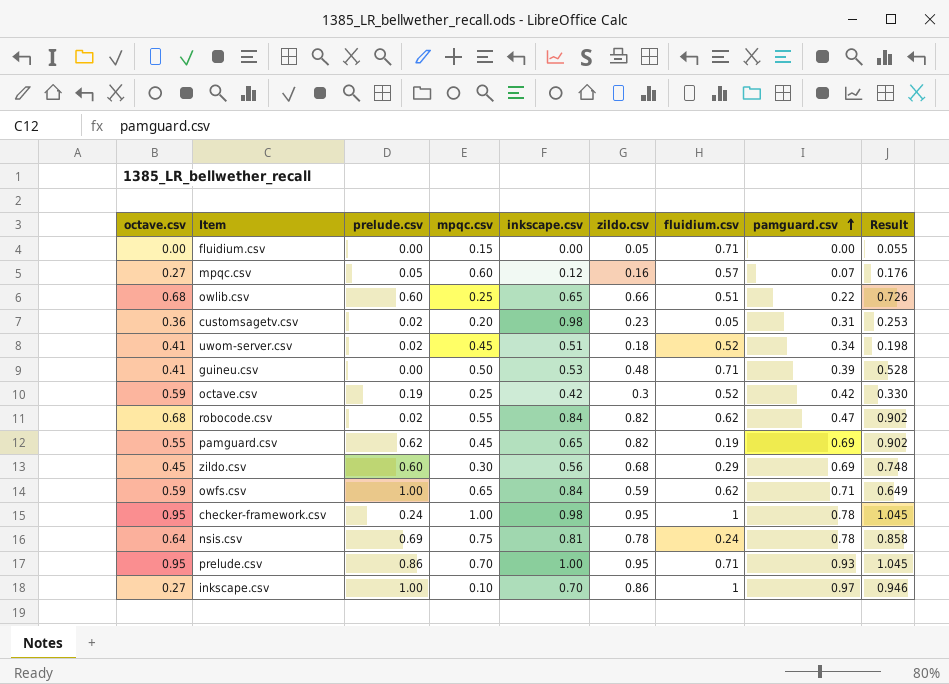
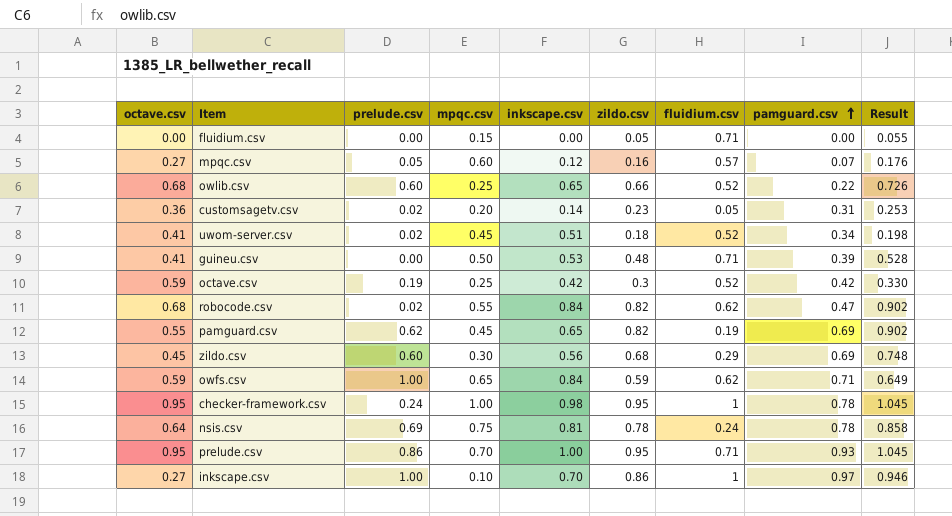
owlib.csv | fluidium.csv: 0.51 -> 0.52
customsagetv.csv | inkscape.csv: 0.98 -> 0.14

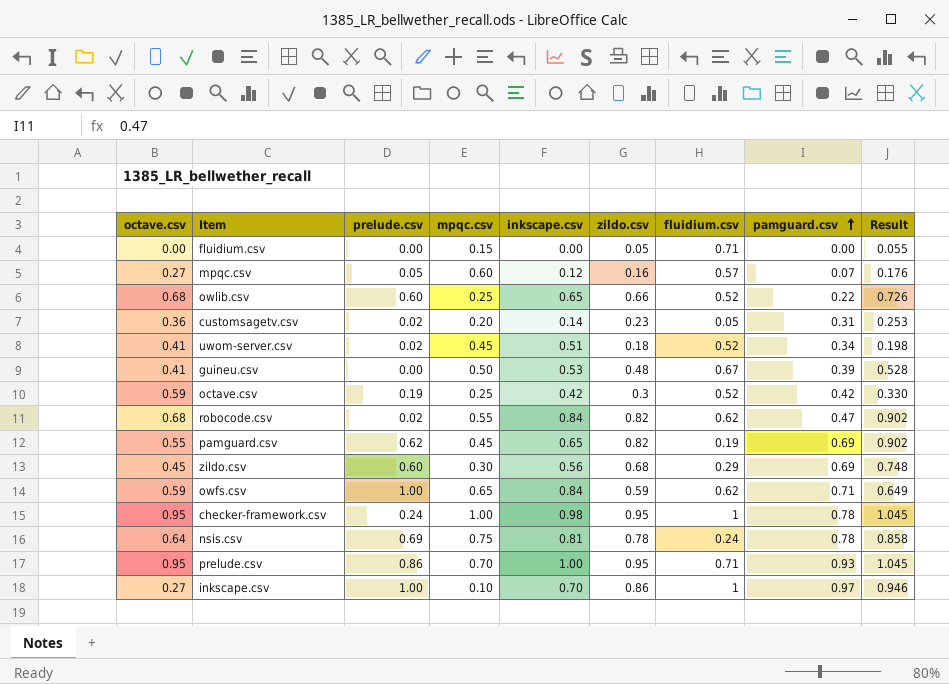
guineu.csv | fluidium.csv: 0.71 -> 0.67

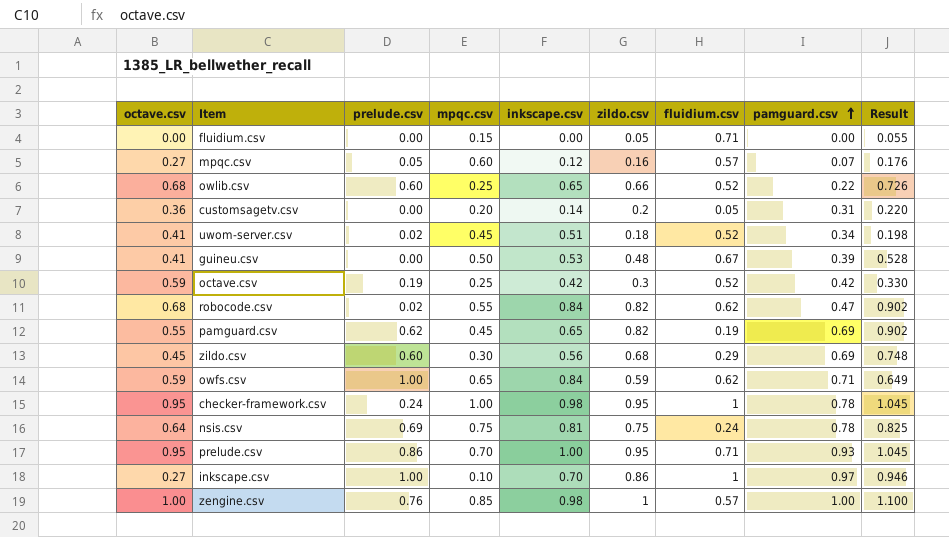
customsagetv.csv | prelude.csv: 0.02 -> 0.00
customsagetv.csv | zildo.csv: 0.23 -> 0.2
customsagetv.csv | Result: 0.253 -> 0.220
nsis.csv | zildo.csv: 0.78 -> 0.75
nsis.csv | Result: 0.858 -> 0.825
row zengine.csv: none -> 1.00 | 0.76 | 0.85 | 0.98 | 1 | 0.57 | 1.00 | 1.100

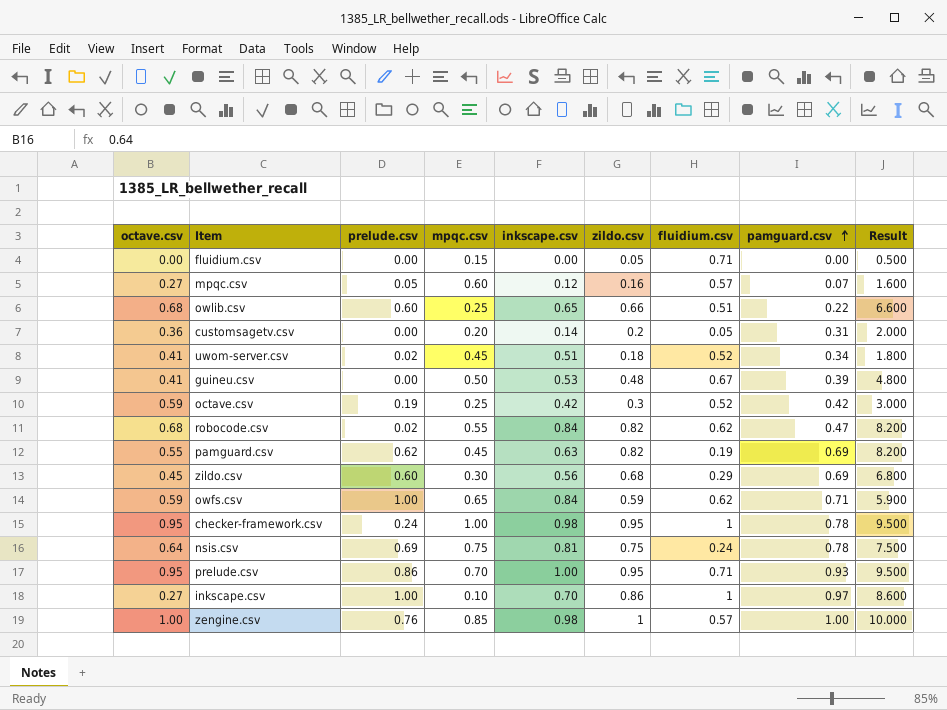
column Result | formula: [zildo.csv] * 1.1 -> [zildo.csv] * 10
owlib.csv | fluidium.csv: 0.52 -> 0.51
pamguard.csv | inkscape.csv: 0.65 -> 0.63

